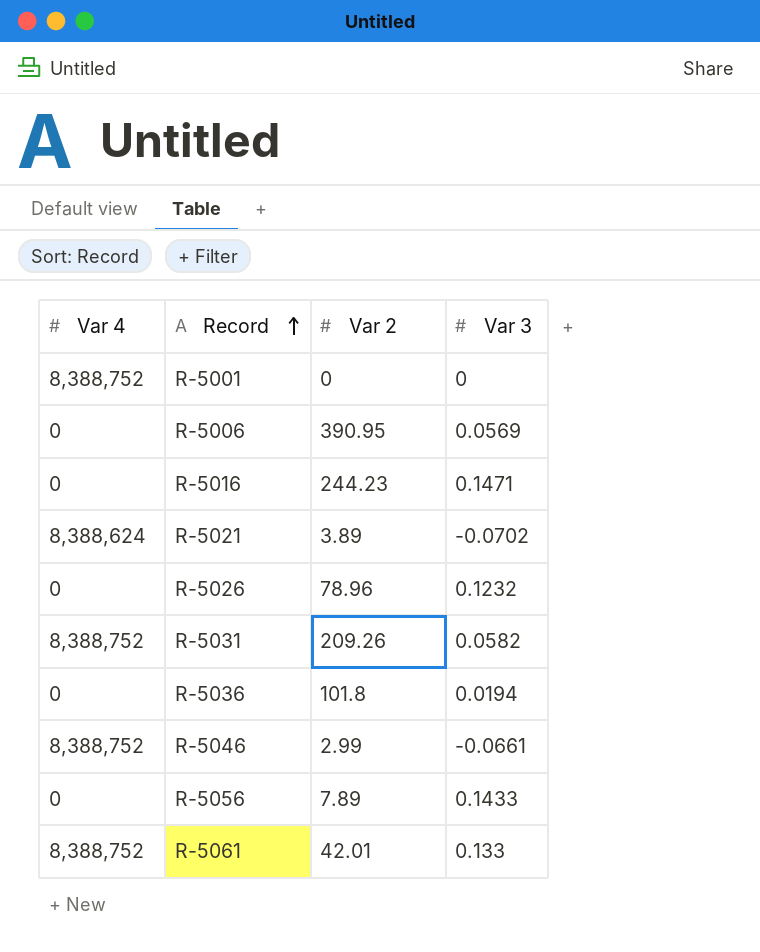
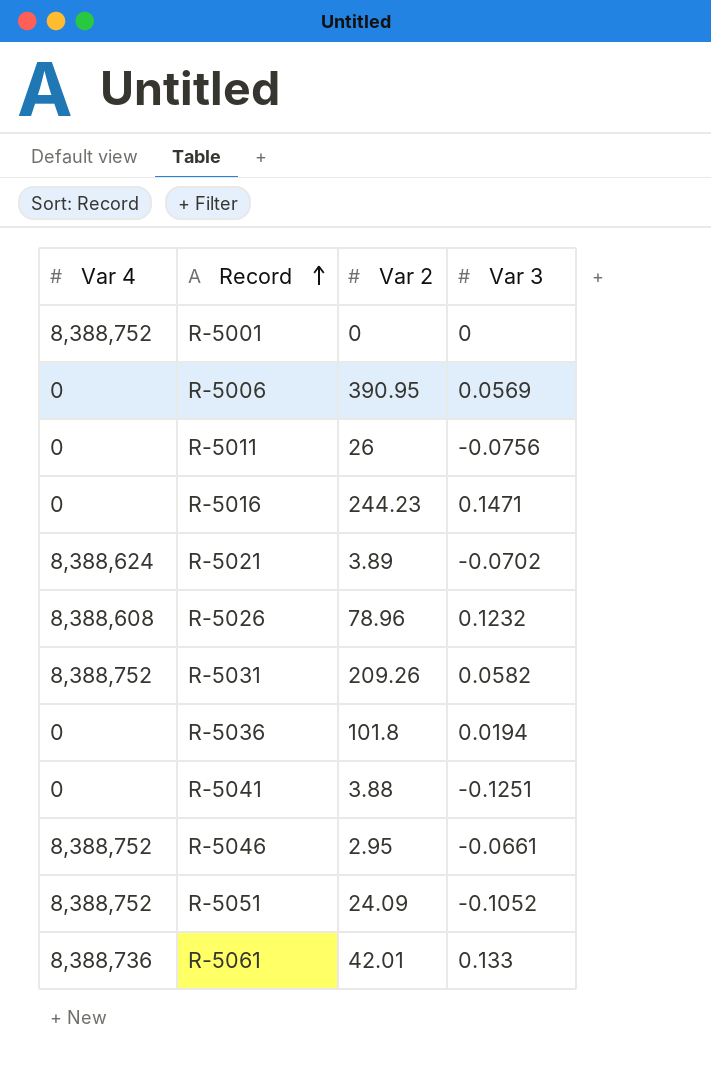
row R-5056: 0 | 7.89 | 0.1433 -> none
row R-5011: none -> 0 | 26 | -0.0756
R-5026 | Var 4: 0 -> 8,388,608
row R-5041: none -> 0 | 3.88 | -0.1251
R-5046 | Var 2: 2.99 -> 2.95
row R-5051: none -> 8,388,752 | 24.09 | -0.1052
R-5061 | Var 4: 8,388,752 -> 8,388,736

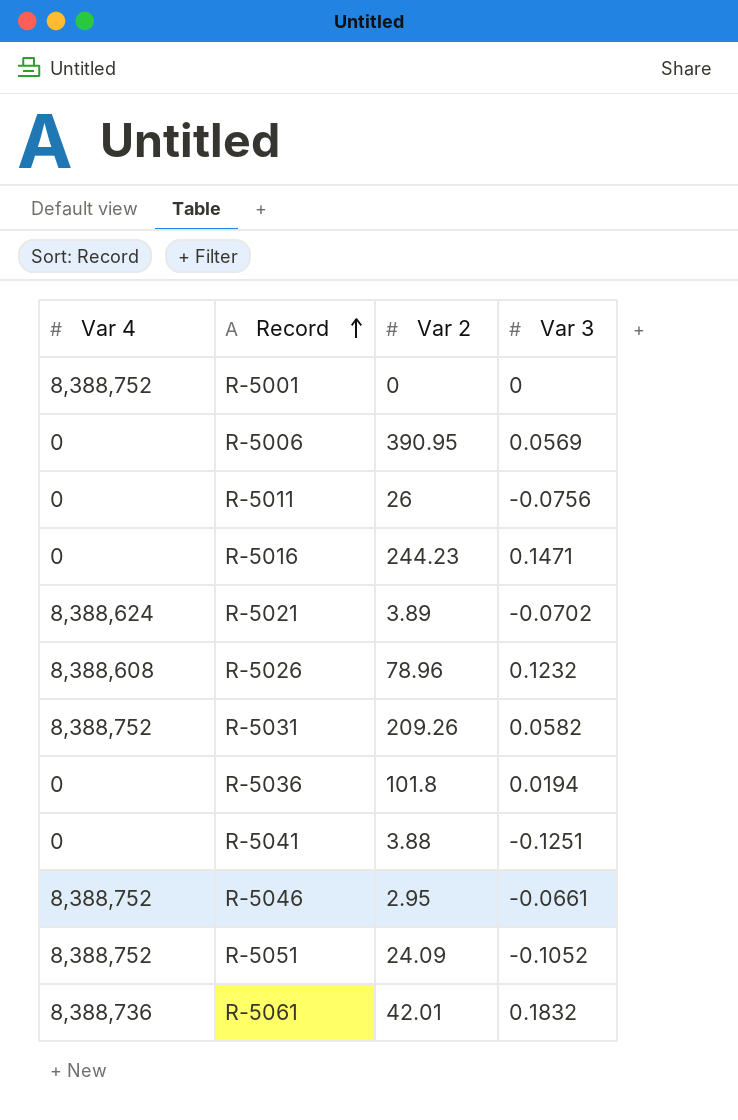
R-5061 | Var 3: 0.133 -> 0.1832

